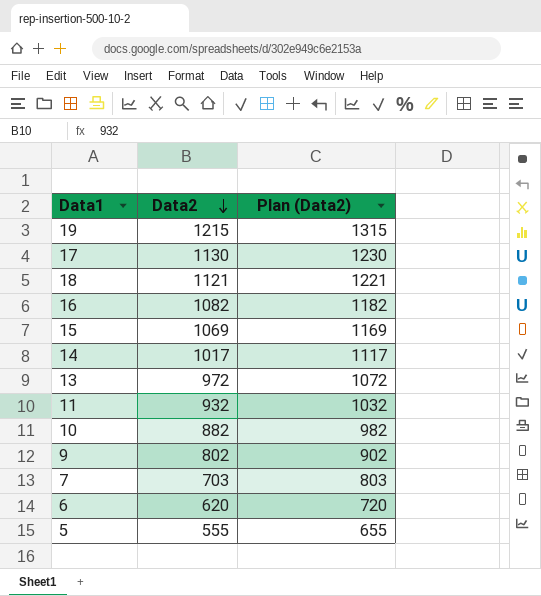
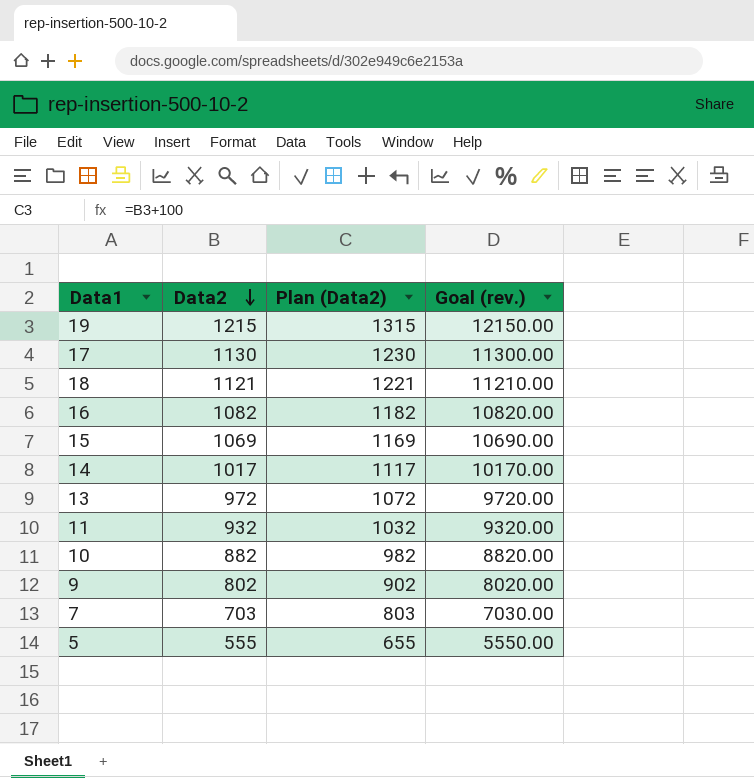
column Goal (rev.) | formula: none -> [Data2] * 10
row 6: 620 | 720 -> none

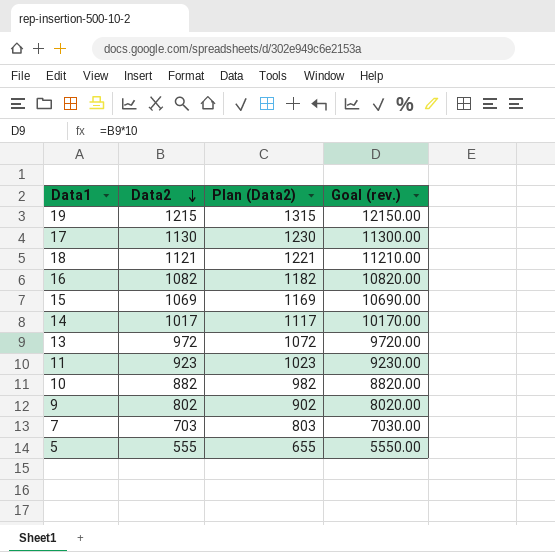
11 | Data2: 932 -> 923
11 | Plan (Data2): 1032 -> 1023
11 | Goal (rev.): 9320.00 -> 9230.00

